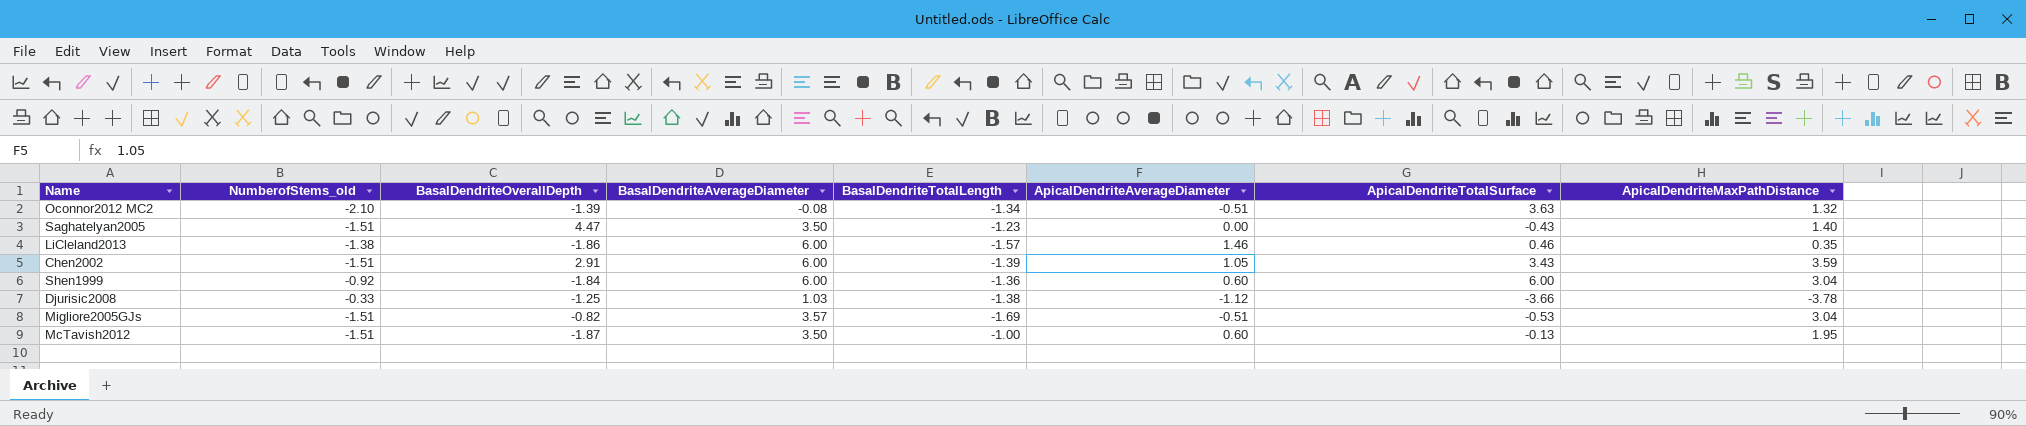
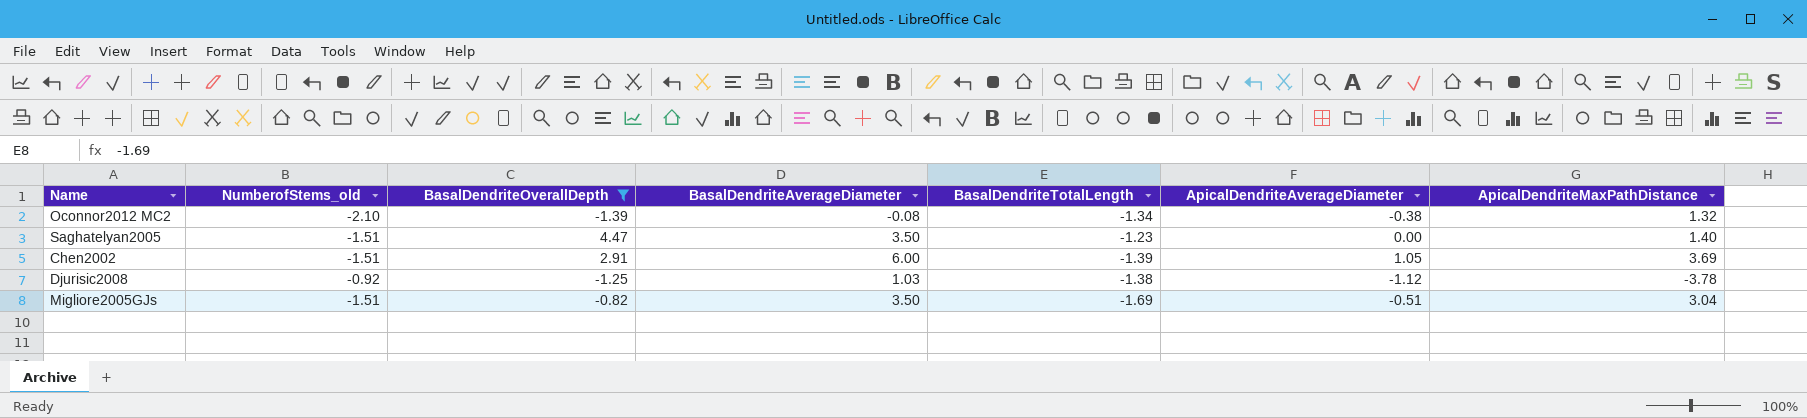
filter: none -> BasalDendriteOverallDepth >= -1.39
column ApicalDendriteTotalSurface | position: 7 -> none
Oconnor2012 MC2 | ApicalDendriteAverageDiameter: -0.51 -> -0.38
Chen2002 | ApicalDendriteMaxPathDistance: 3.59 -> 3.69
Djurisic2008 | NumberofStems_old: -0.33 -> -0.92
Migliore2005GJs | BasalDendriteAverageDiameter: 3.57 -> 3.50

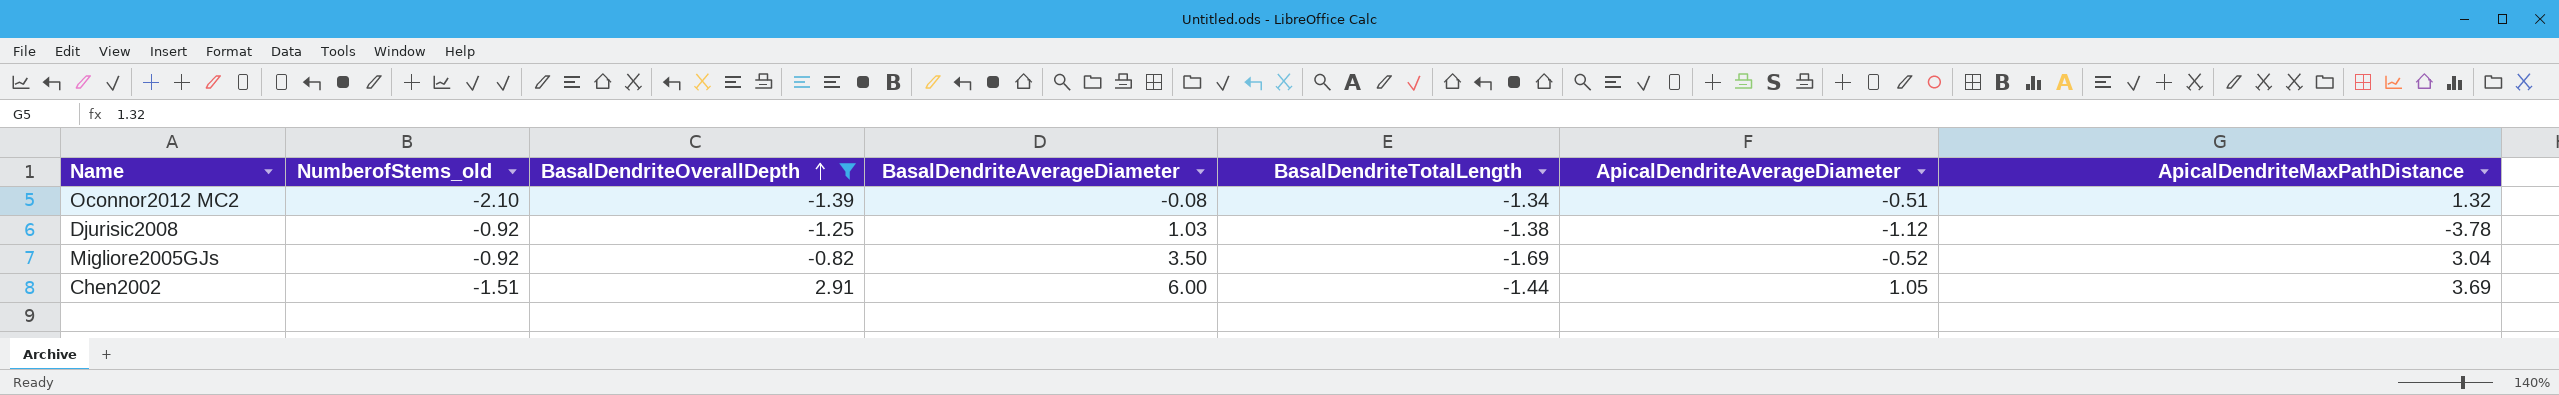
row order: none -> BasalDendriteOverallDepth ascending
row Saghatelyan2005: -1.51 | 4.47 | 3.50 | -1.23 | 0.00 | 1.40 -> none
Oconnor2012 MC2 | ApicalDendriteAverageDiameter: -0.38 -> -0.51
Migliore2005GJs | NumberofStems_old: -1.51 -> -0.92
Migliore2005GJs | ApicalDendriteAverageDiameter: -0.51 -> -0.52
Chen2002 | BasalDendriteTotalLength: -1.39 -> -1.44

